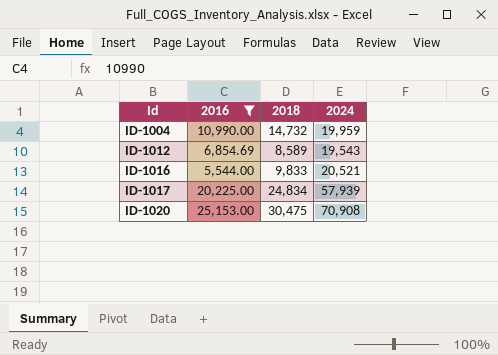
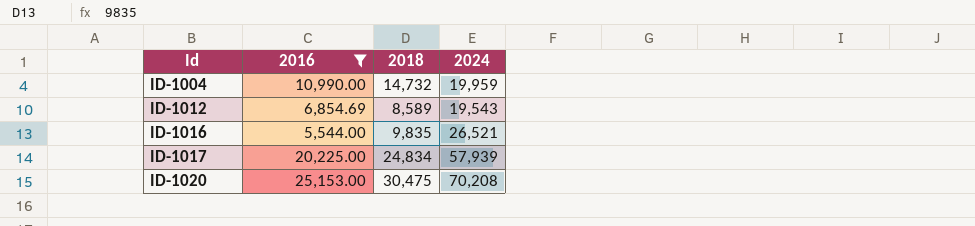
ID-1016 | 2018: 9,833 -> 9,835
ID-1016 | 2024: 20,521 -> 26,521
ID-1020 | 2024: 70,908 -> 70,208

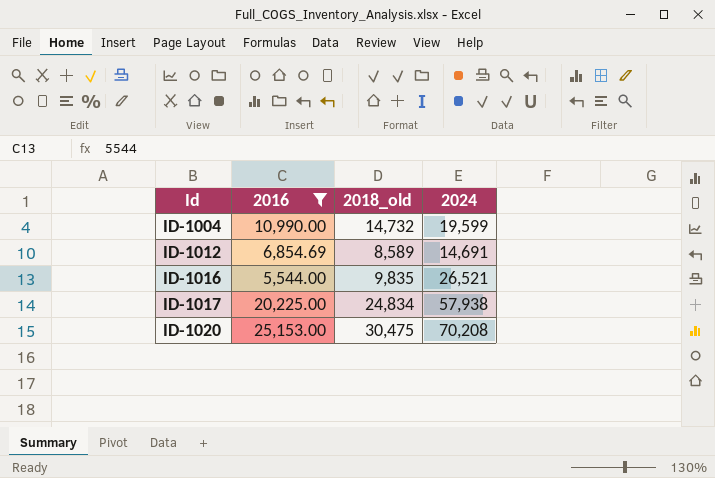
column name: 2018 -> 2018_old
ID-1004 | 2024: 19,959 -> 19,599
ID-1012 | 2024: 19,543 -> 14,691
ID-1017 | 2024: 57,939 -> 57,938

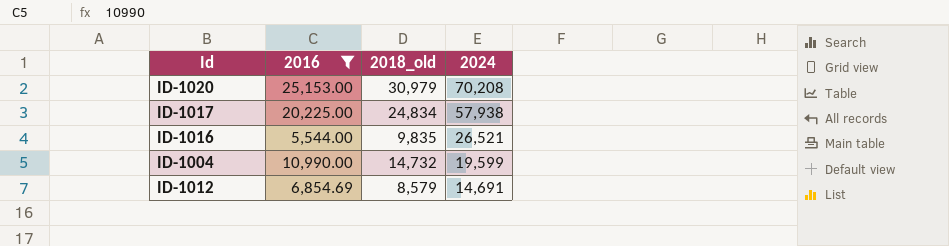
row order: Id ascending -> 2024 descending
ID-1020 | 2018_old: 30,475 -> 30,979
ID-1012 | 2018_old: 8,589 -> 8,579

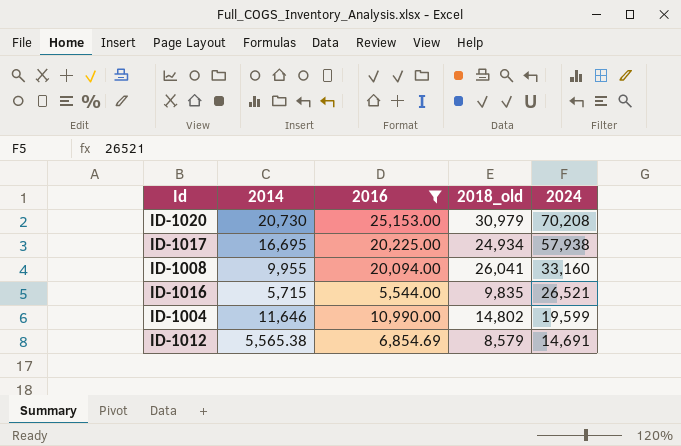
column 2014 | position: none -> 2
ID-1017 | 2018_old: 24,834 -> 24,934
row ID-1008: none -> 9,955 | 20,094.00 | 26,041 | 33,160
ID-1004 | 2018_old: 14,732 -> 14,802

